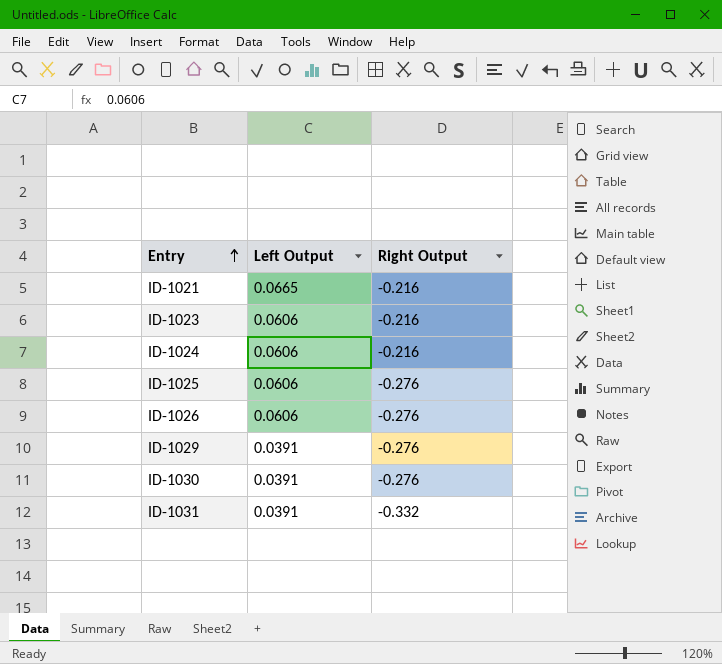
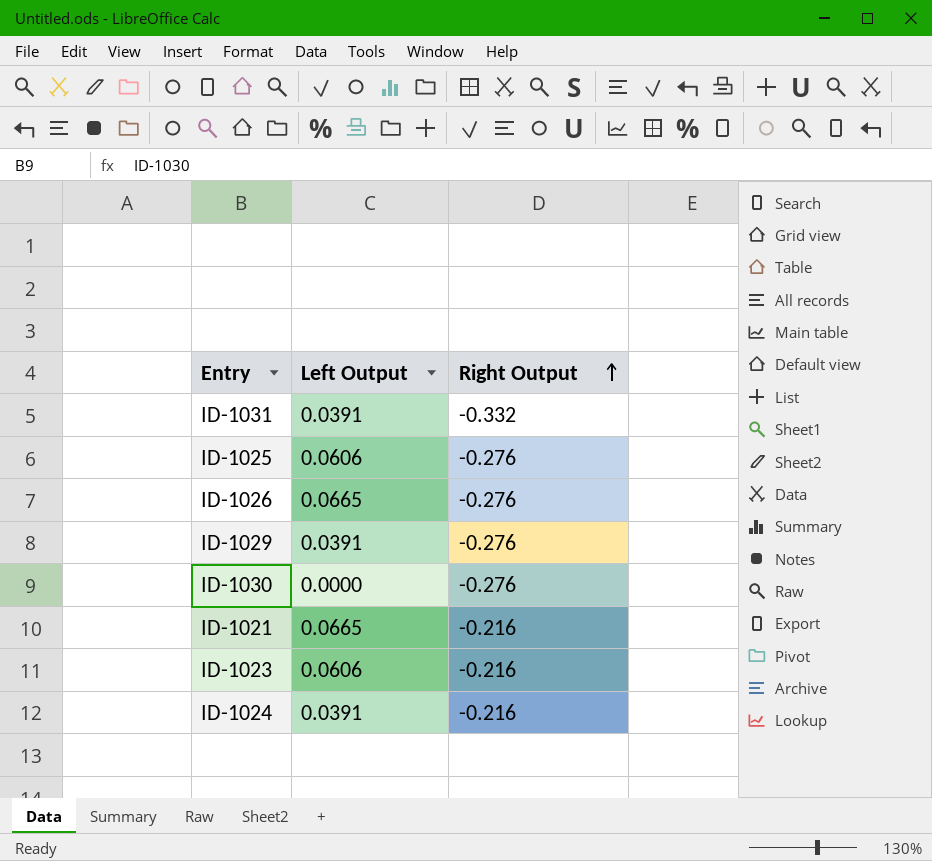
row order: Entry ascending -> Right Output ascending
ID-1026 | Left Output: 0.0606 -> 0.0665
ID-1030 | Left Output: 0.0391 -> 0.0000
ID-1024 | Left Output: 0.0606 -> 0.0391

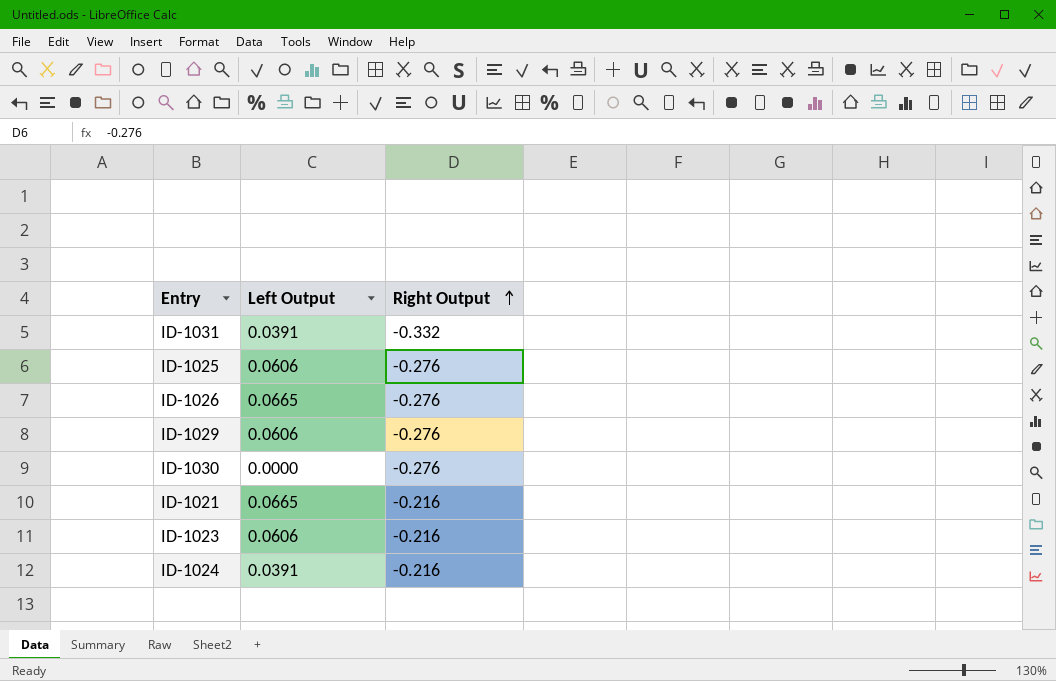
ID-1029 | Left Output: 0.0391 -> 0.0606

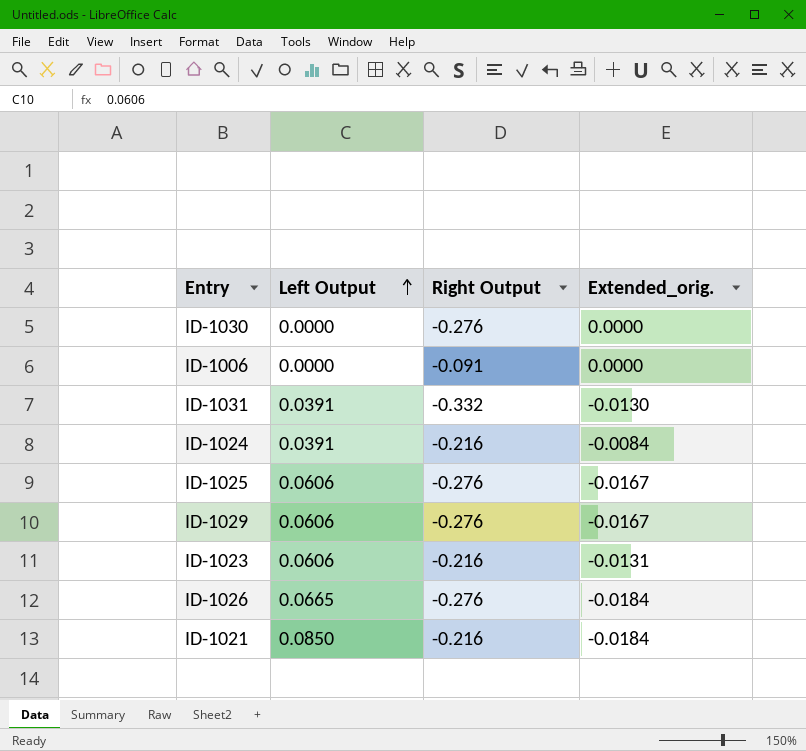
row order: Right Output ascending -> Left Output ascending
column Extended_orig. | formula: none -> [Left Output] * [Right Output]
row ID-1006: none -> 0.0000 | -0.091 | 0.0000
ID-1021 | Left Output: 0.0665 -> 0.0850

